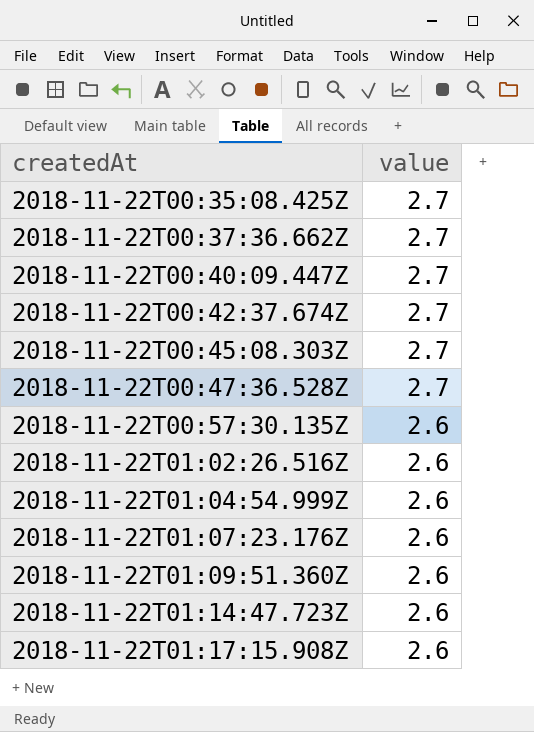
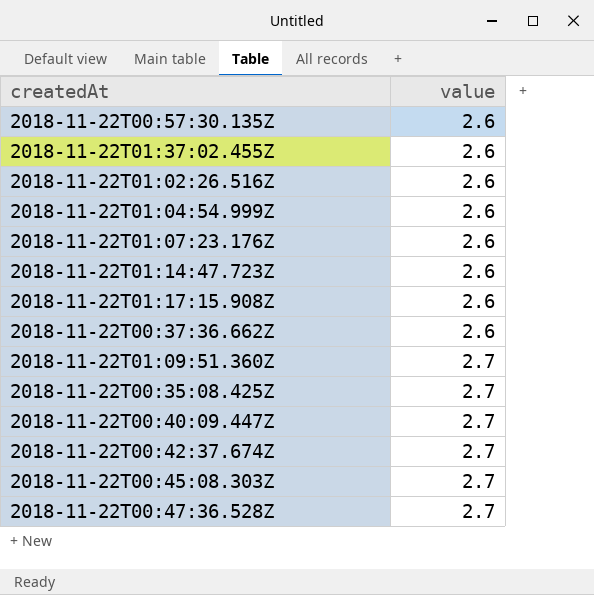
row order: createdAt ascending -> value ascending
row 2018-11-22T01:37:02.455Z: none -> 2.6
2018-11-22T00:37:36.662Z | value: 2.7 -> 2.6
2018-11-22T01:09:51.360Z | value: 2.6 -> 2.7

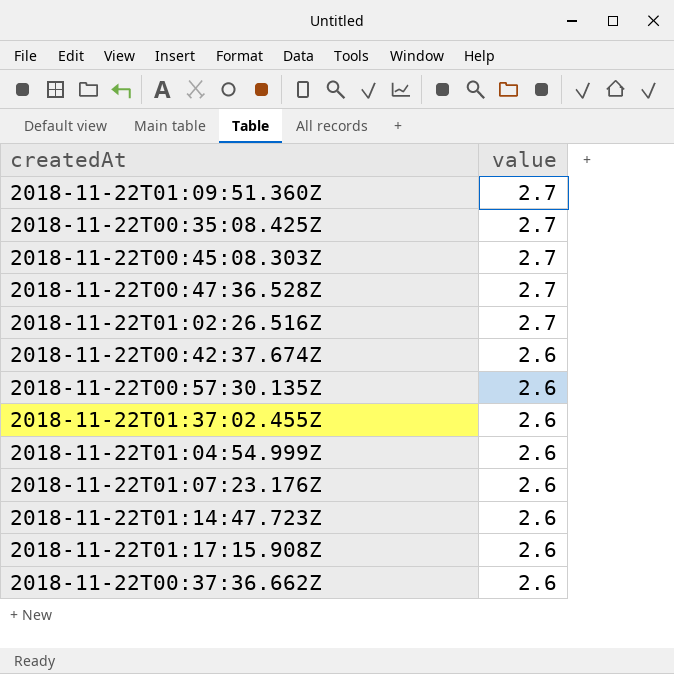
row order: value ascending -> value descending
row 2018-11-22T00:40:09.447Z: 2.7 -> none
2018-11-22T01:02:26.516Z | value: 2.6 -> 2.7
2018-11-22T00:42:37.674Z | value: 2.7 -> 2.6

